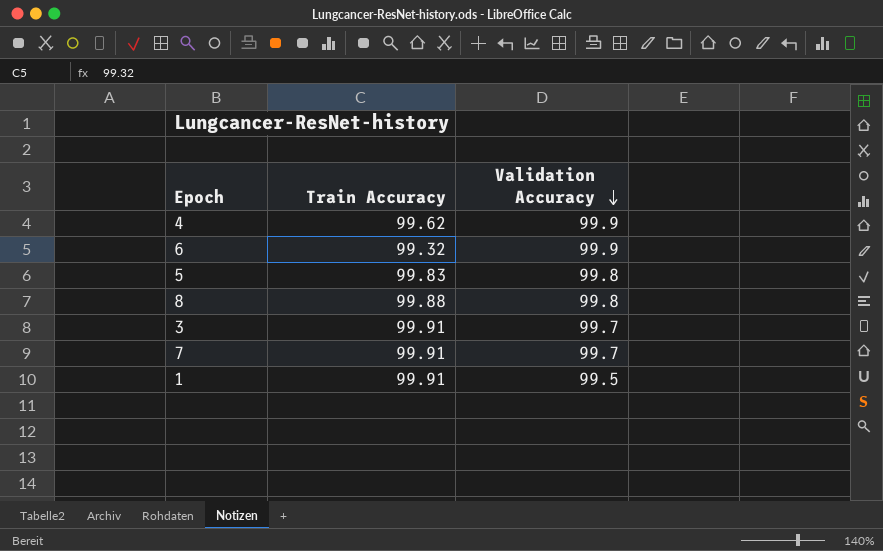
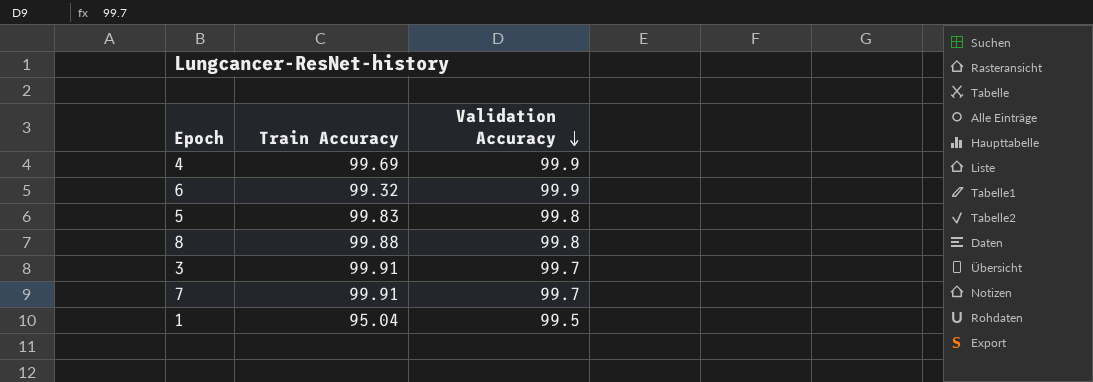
4 | Train Accuracy: 99.62 -> 99.69
1 | Train Accuracy: 99.91 -> 95.04

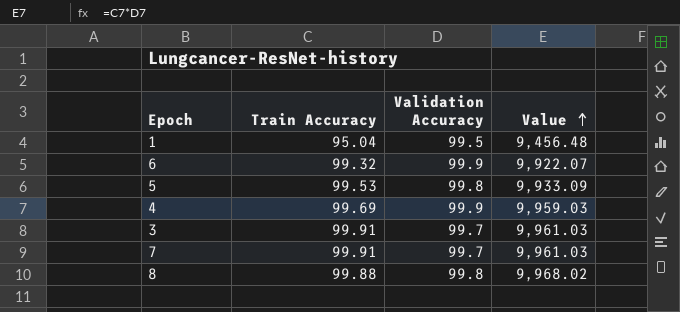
row order: Validation Accuracy descending -> Value ascending
column Value | formula: none -> [Train Accuracy] * [Validation Accuracy]
5 | Train Accuracy: 99.83 -> 99.53

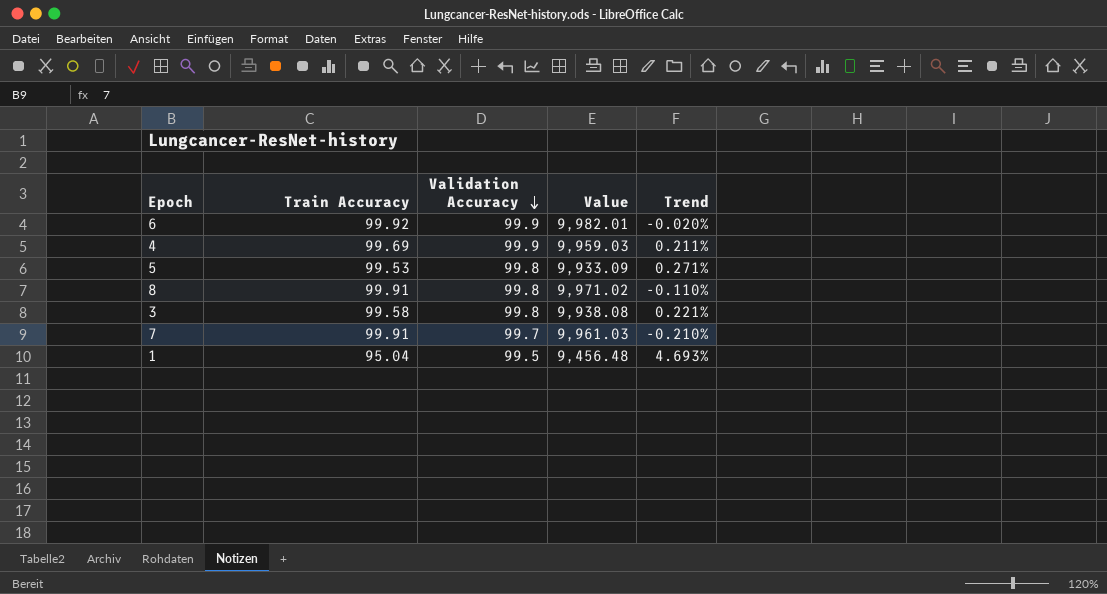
row order: Value ascending -> Validation Accuracy descending
column Trend | formula: none -> ([Validation Accuracy] - [Train Accuracy]) / [Train Accuracy]
6 | Train Accuracy: 99.32 -> 99.92
6 | Value: 9,922.07 -> 9,982.01
8 | Train Accuracy: 99.88 -> 99.91
8 | Value: 9,968.02 -> 9,971.02
3 | Train Accuracy: 99.91 -> 99.58
3 | Validation Accuracy: 99.7 -> 99.8
3 | Value: 9,961.03 -> 9,938.08

